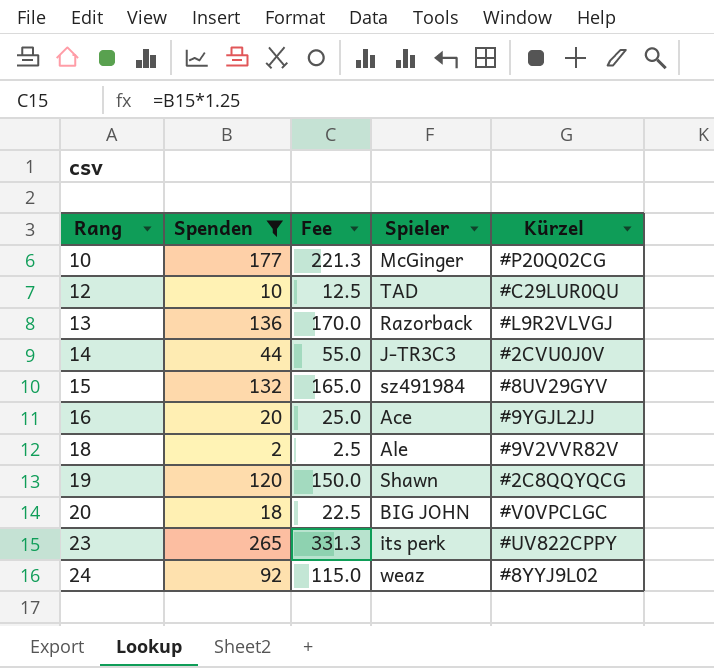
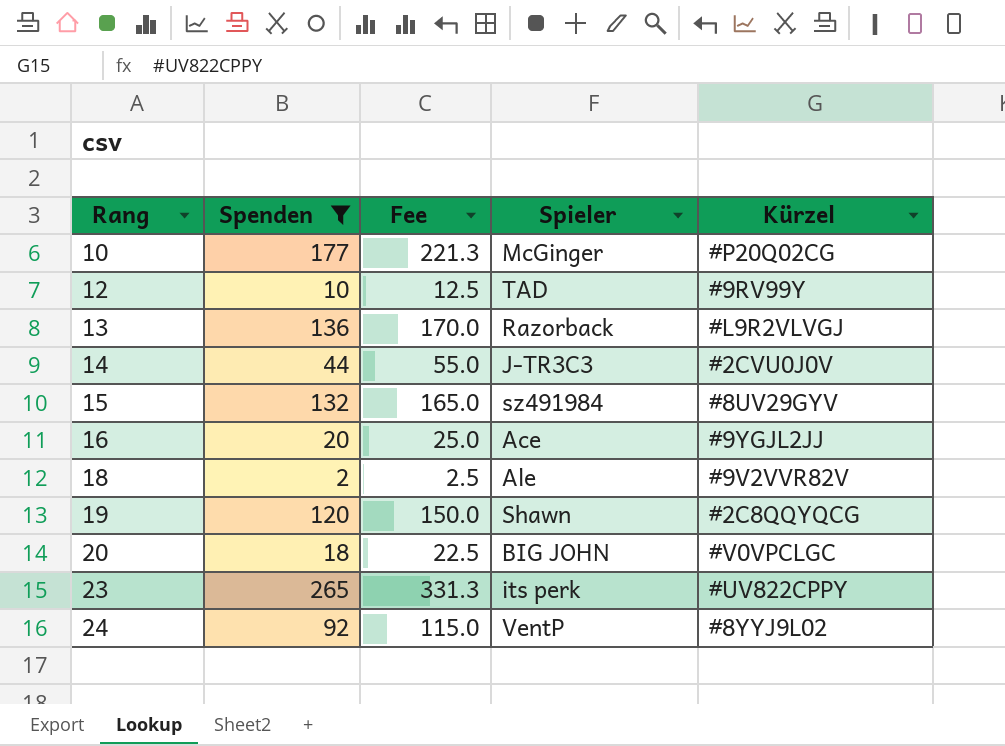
12 | Kürzel: #C29LUR0QU -> #9RV99Y
24 | Spieler: weaz -> VentP

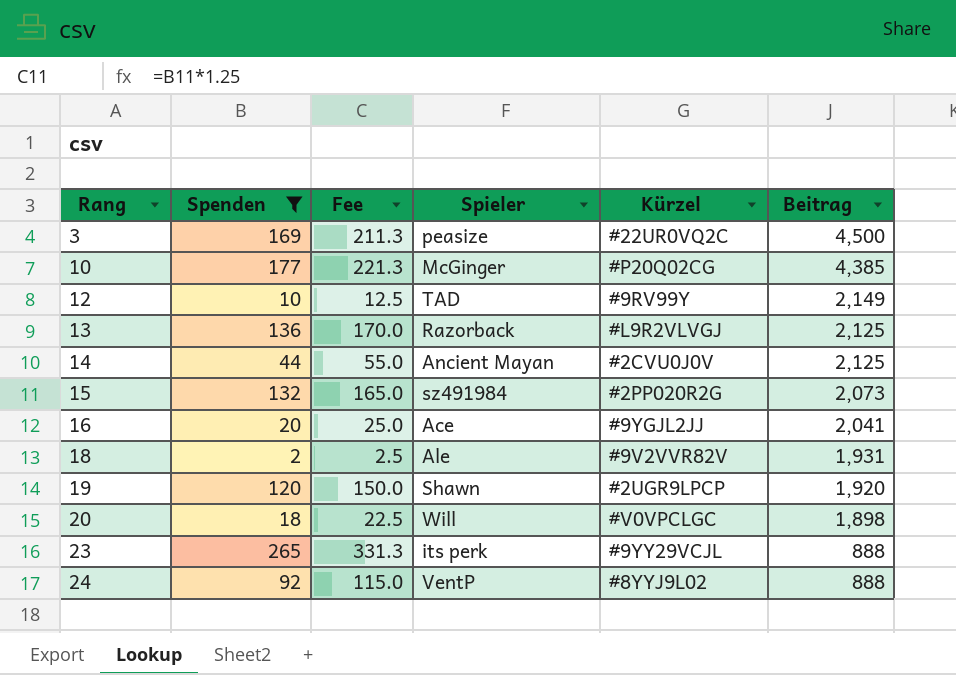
column Beitrag | position: none -> 6
row 3: none -> 169 | 211.3 | peasize | #22UR0VQ2C | 4,500
14 | Spieler: J-TR3C3 -> Ancient Mayan
15 | Kürzel: #8UV29GYV -> #2PP020R2G
19 | Kürzel: #2C8QQYQCG -> #2UGR9LPCP
20 | Spieler: BIG JOHN -> Will
23 | Kürzel: #UV822CPPY -> #9YY29VCJL

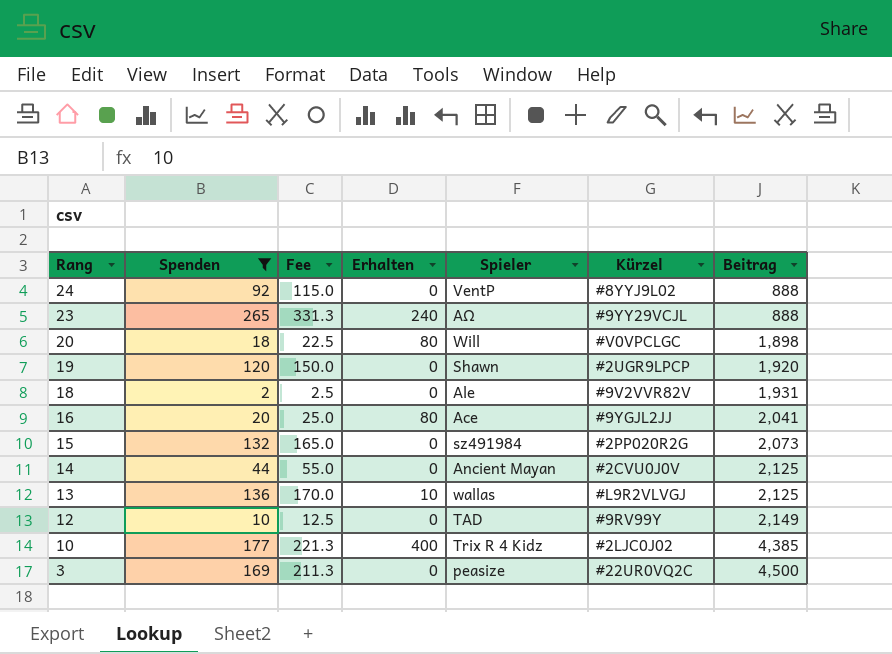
row order: Rang ascending -> Rang descending
column Erhalten | position: none -> 4
23 | Spieler: its perk -> AΩ
13 | Spieler: Razorback -> wallas
10 | Spieler: McGinger -> Trix R 4 Kidz
10 | Kürzel: #P20Q02CG -> #2LJC0J02

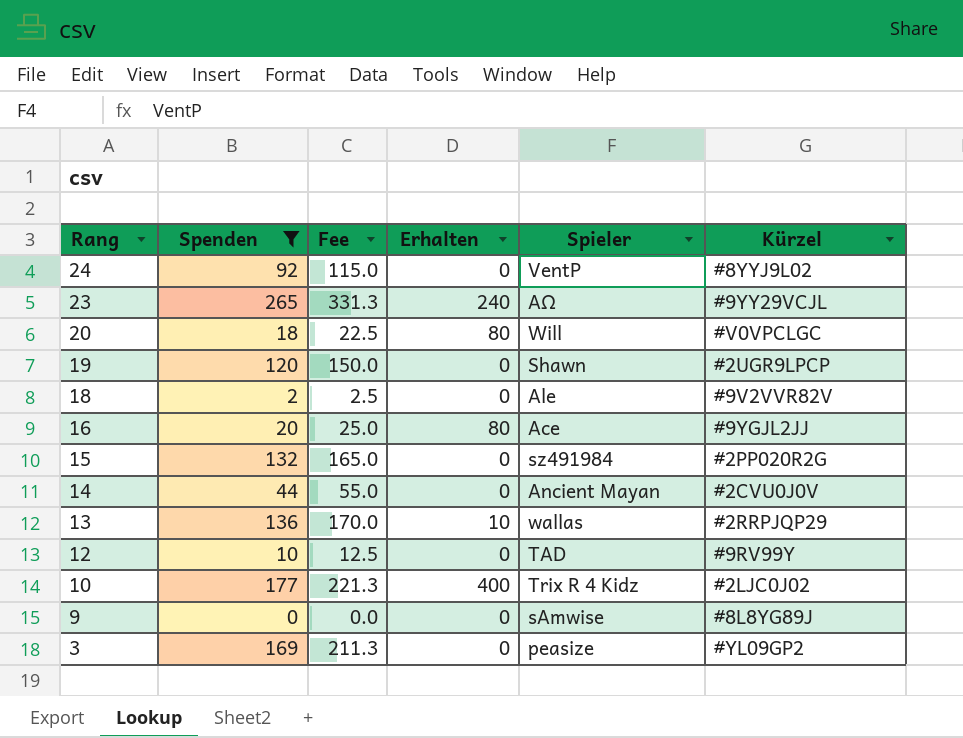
column Beitrag | position: 7 -> none
13 | Kürzel: #L9R2VLVGJ -> #2RRPJQP29
row 9: none -> 0 | 0.0 | 0 | sAmwise | #8L8YG89J
3 | Kürzel: #22UR0VQ2C -> #YL09GP2

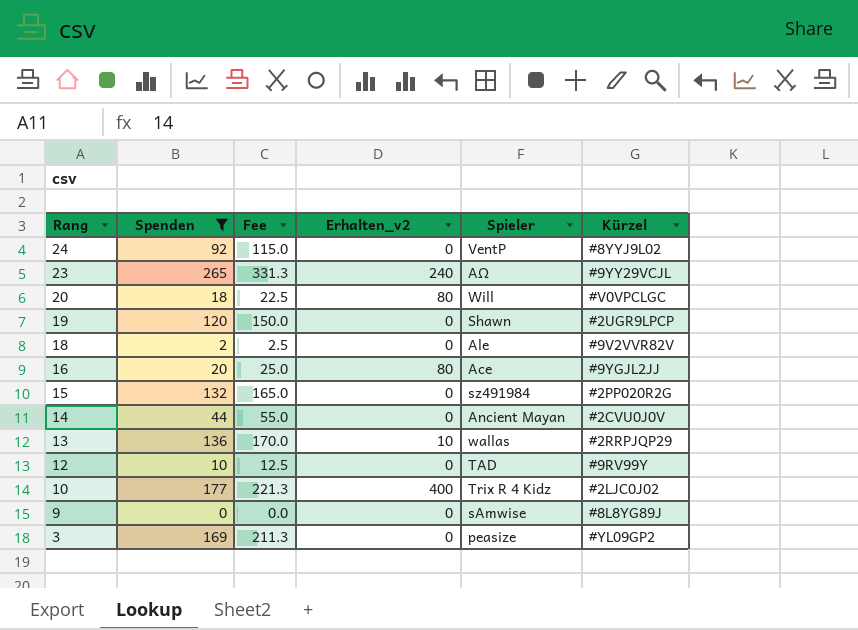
column name: Erhalten -> Erhalten_v2

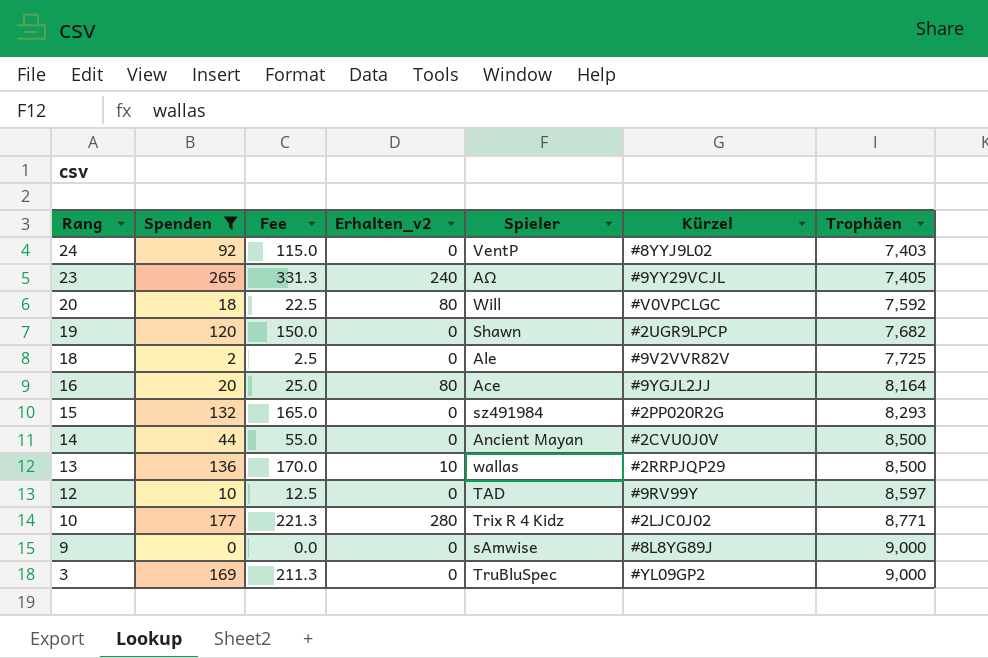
column Trophäen | position: none -> 7
10 | Erhalten_v2: 400 -> 280
3 | Spieler: peasize -> TruBluSpec

